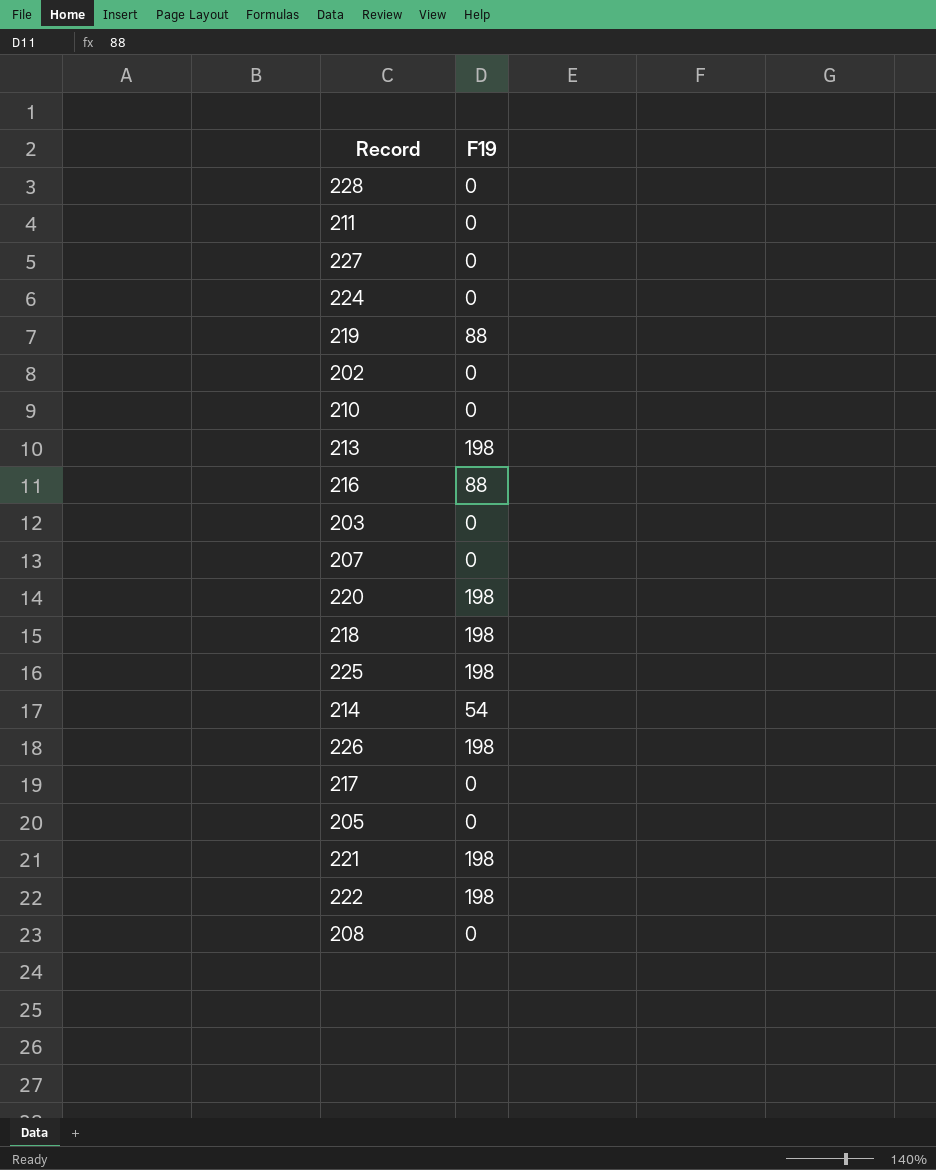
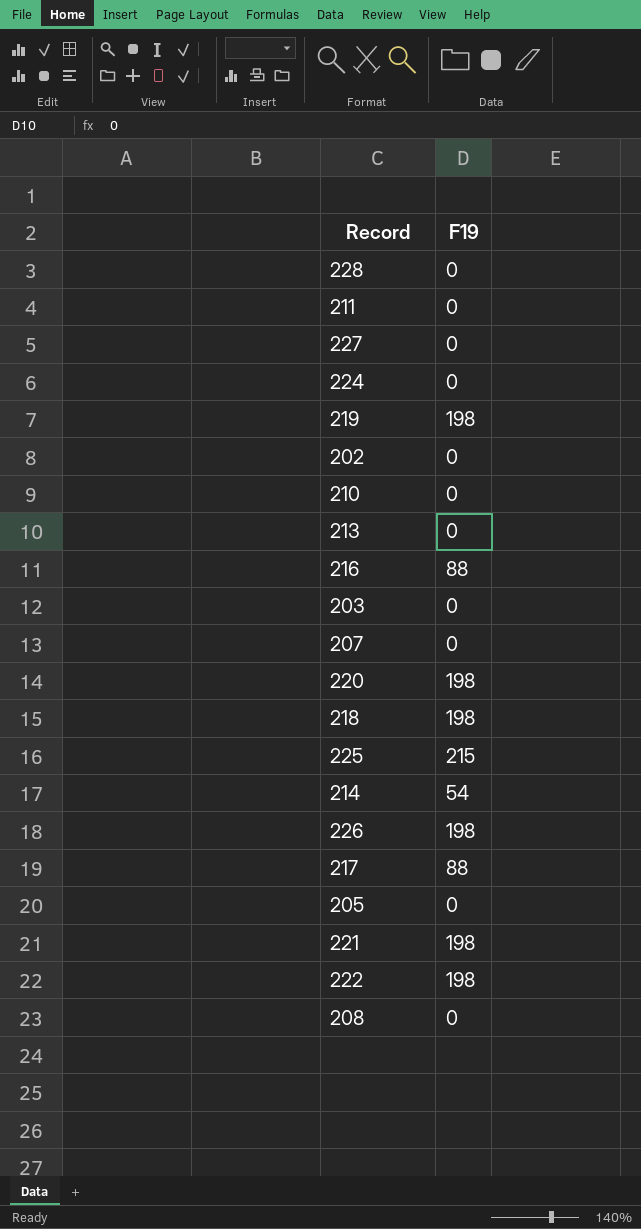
219 | F19: 88 -> 198
213 | F19: 198 -> 0
225 | F19: 198 -> 215
217 | F19: 0 -> 88

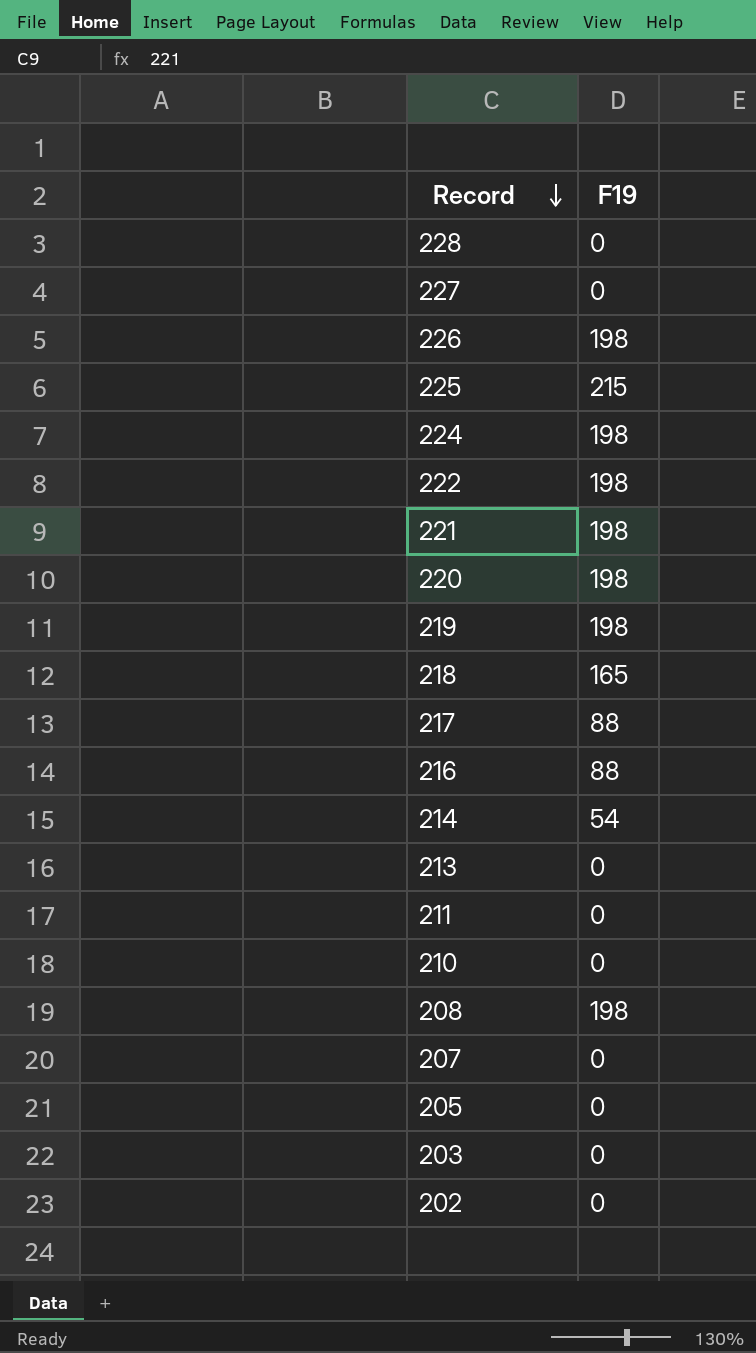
row order: none -> Record descending
224 | F19: 0 -> 198
218 | F19: 198 -> 165
208 | F19: 0 -> 198

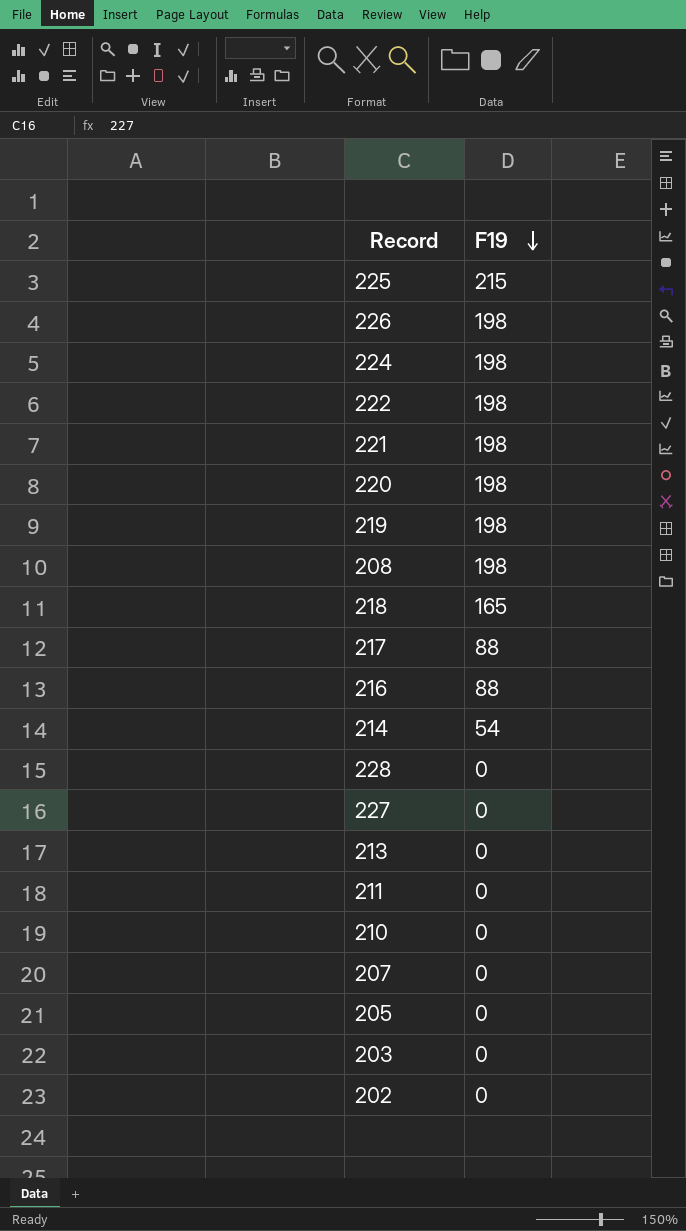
row order: Record descending -> F19 descending

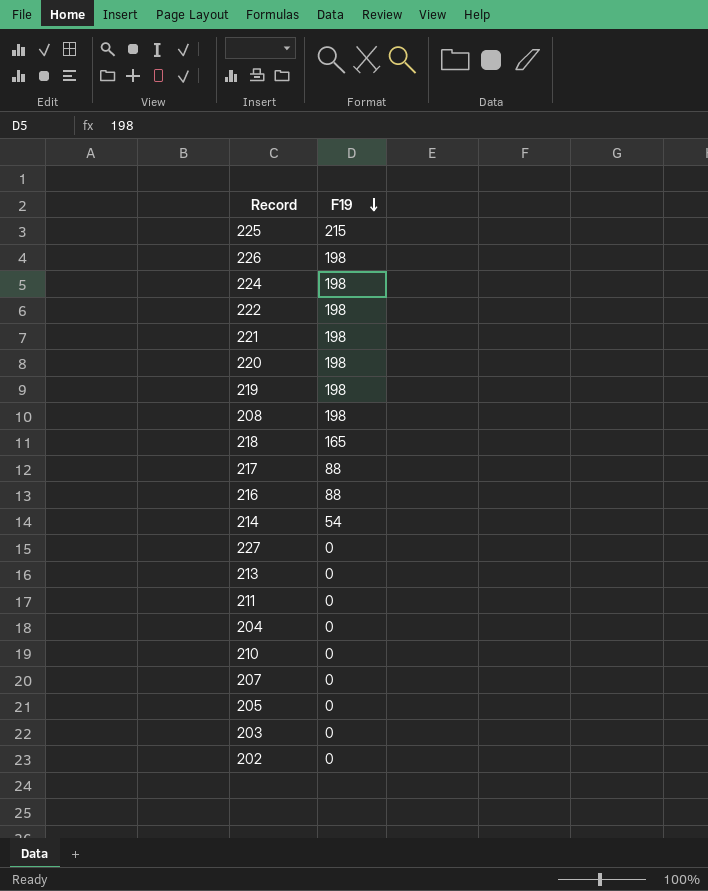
row 228: 0 -> none
row 204: none -> 0

